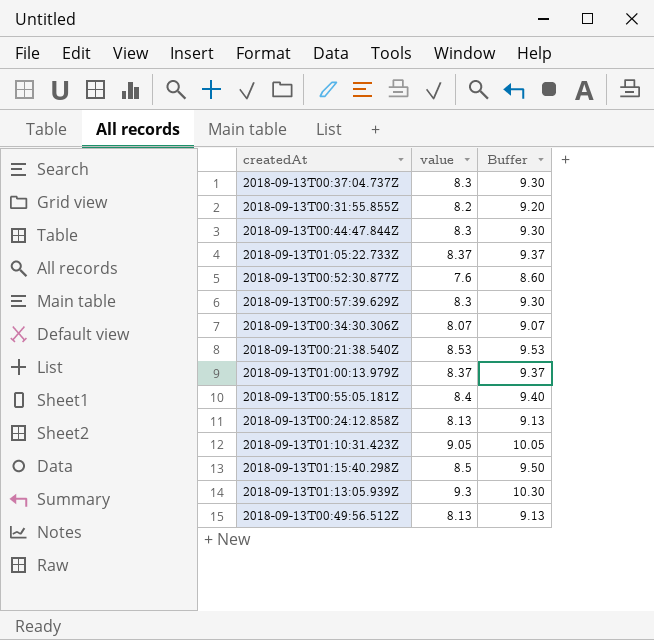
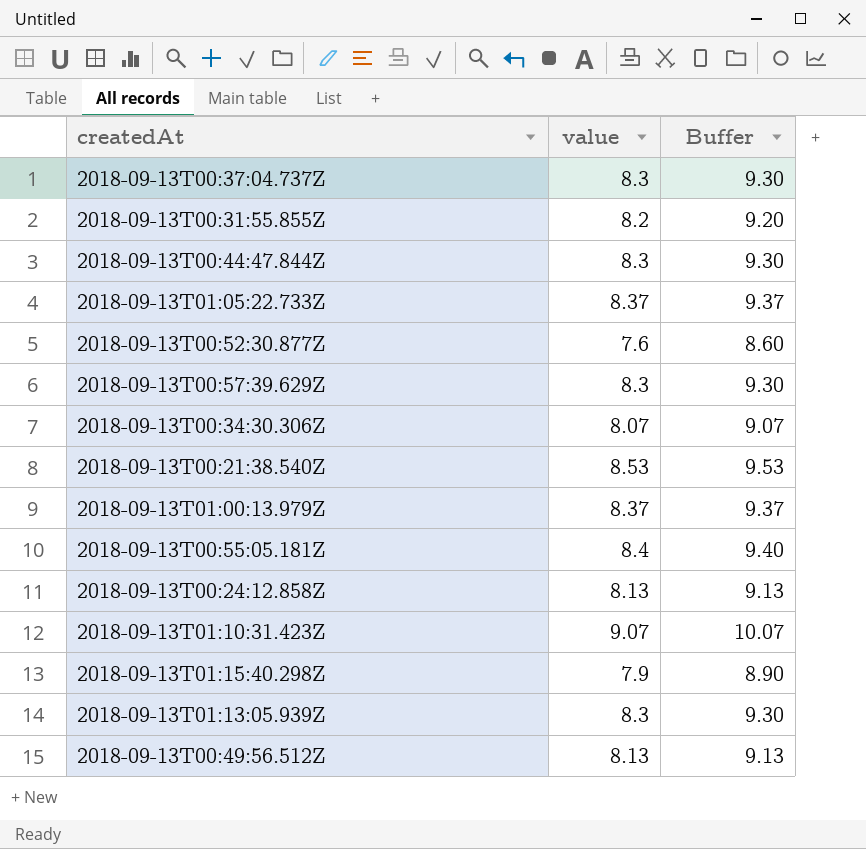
2018-09-13T01:10:31.423Z | value: 9.05 -> 9.07
2018-09-13T01:10:31.423Z | Buffer: 10.05 -> 10.07
2018-09-13T01:15:40.298Z | value: 8.5 -> 7.9
2018-09-13T01:15:40.298Z | Buffer: 9.50 -> 8.90
2018-09-13T01:13:05.939Z | value: 9.3 -> 8.3
2018-09-13T01:13:05.939Z | Buffer: 10.30 -> 9.30

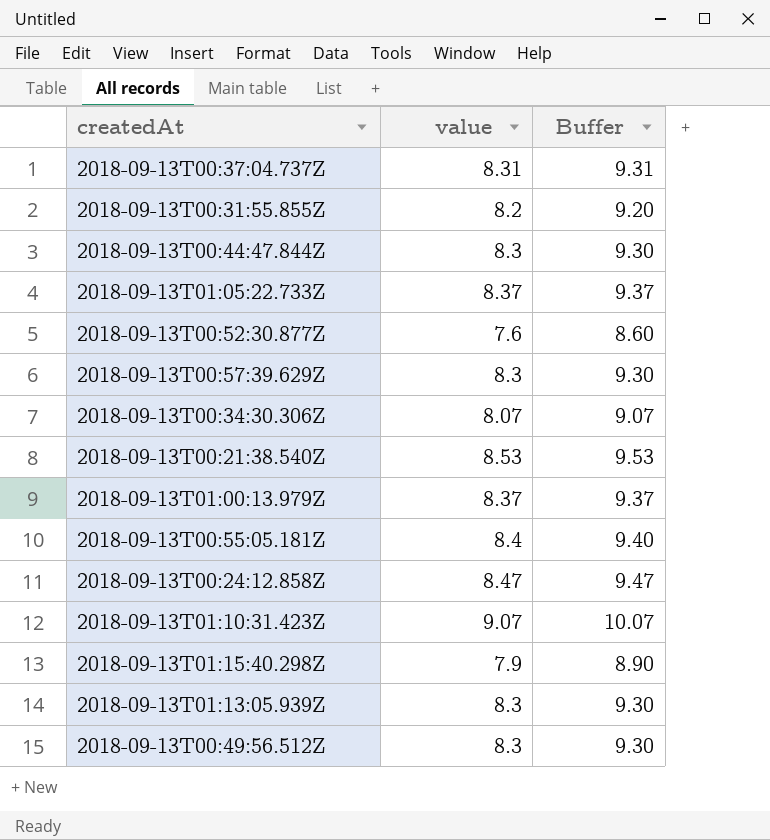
2018-09-13T00:37:04.737Z | value: 8.3 -> 8.31
2018-09-13T00:37:04.737Z | Buffer: 9.30 -> 9.31
2018-09-13T00:24:12.858Z | value: 8.13 -> 8.47
2018-09-13T00:24:12.858Z | Buffer: 9.13 -> 9.47
2018-09-13T00:49:56.512Z | value: 8.13 -> 8.3
2018-09-13T00:49:56.512Z | Buffer: 9.13 -> 9.30

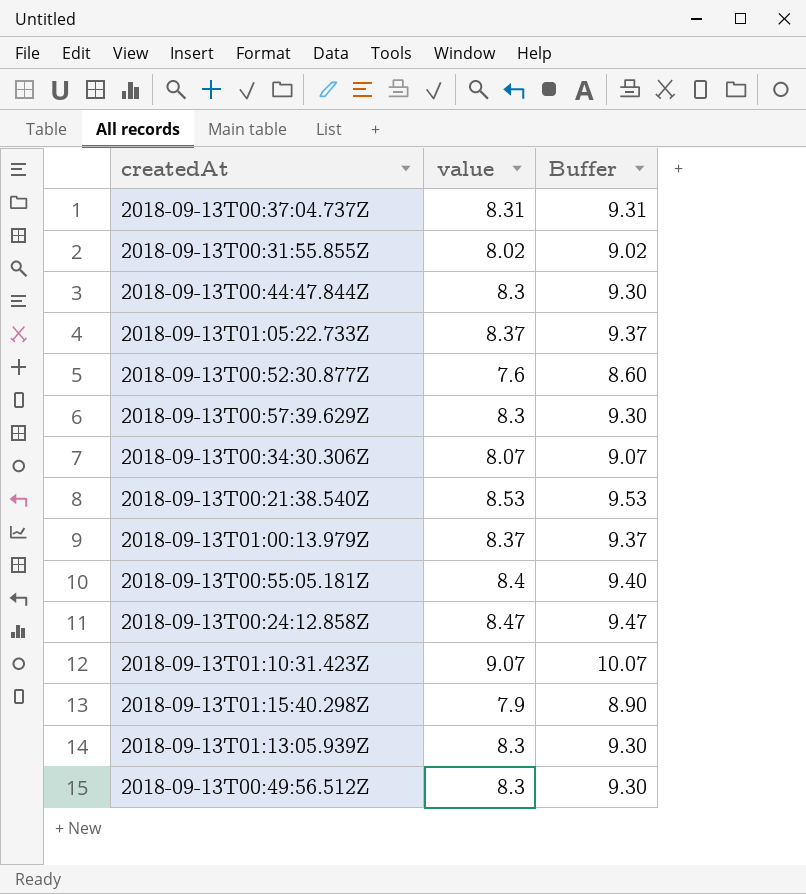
2018-09-13T00:31:55.855Z | value: 8.2 -> 8.02
2018-09-13T00:31:55.855Z | Buffer: 9.20 -> 9.02

